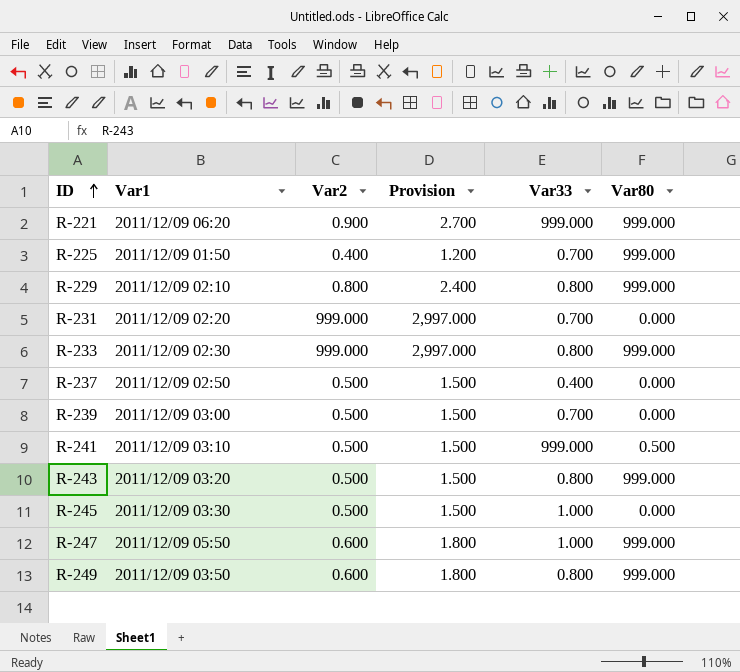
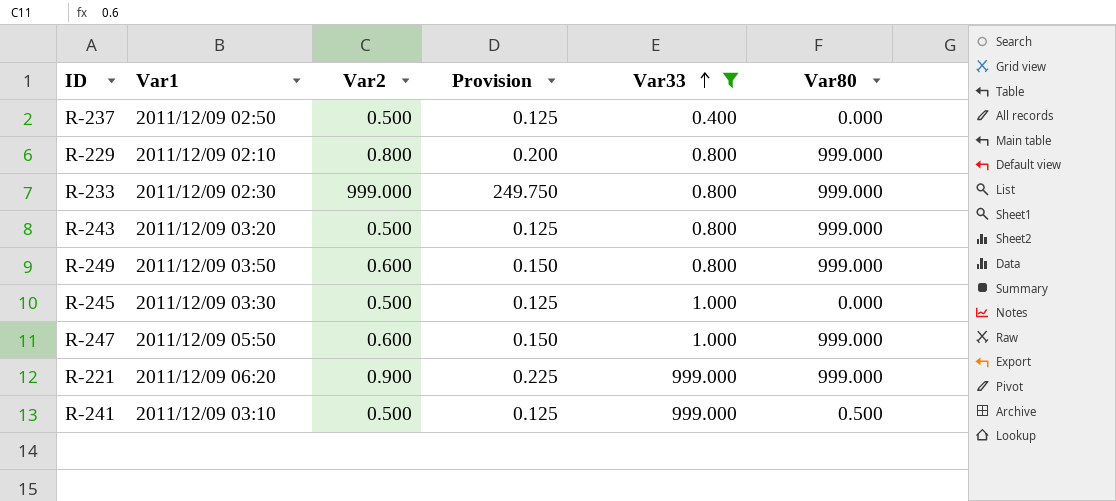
filter: none -> Var33 != 0.700
row order: ID ascending -> Var33 ascending
column Provision | formula: [Var2] * 3 -> [Var2] * 0.25

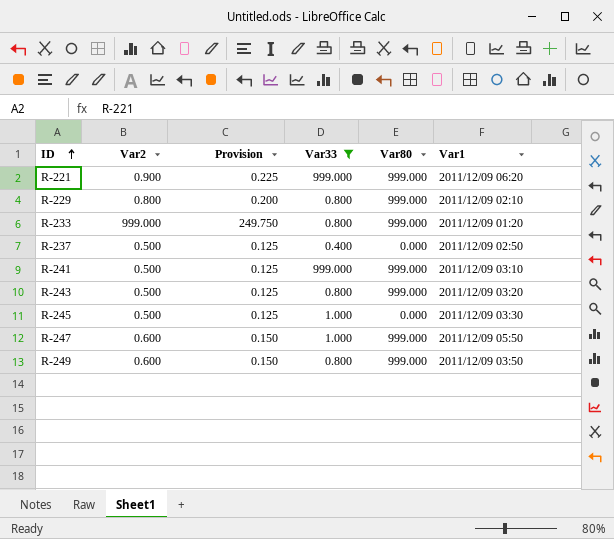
row order: Var33 ascending -> ID ascending
column Var1 | position: 2 -> 6
R-233 | Var1: 2011/12/09 02:30 -> 2011/12/09 01:20
R-241 | Var80: 0.500 -> 999.000

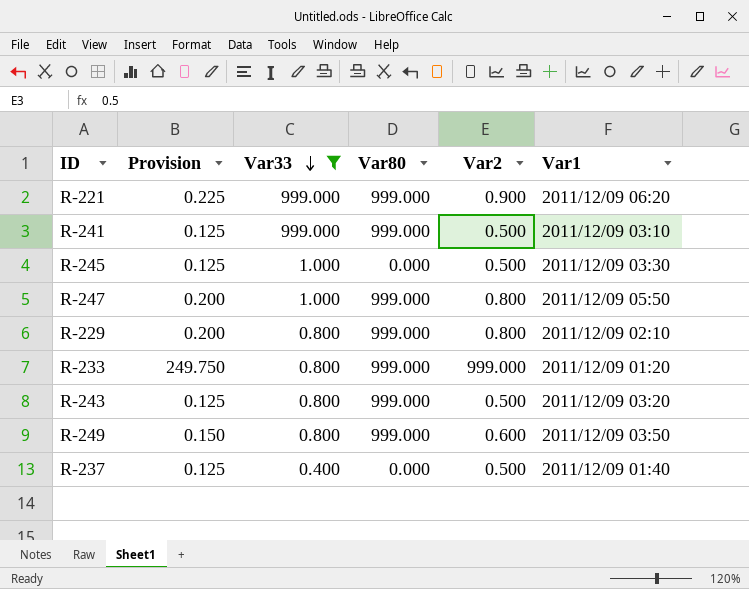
row order: ID ascending -> Var33 descending
column Var2 | position: 2 -> 5
R-247 | Provision: 0.150 -> 0.200
R-247 | Var2: 0.600 -> 0.800
R-237 | Var1: 2011/12/09 02:50 -> 2011/12/09 01:40

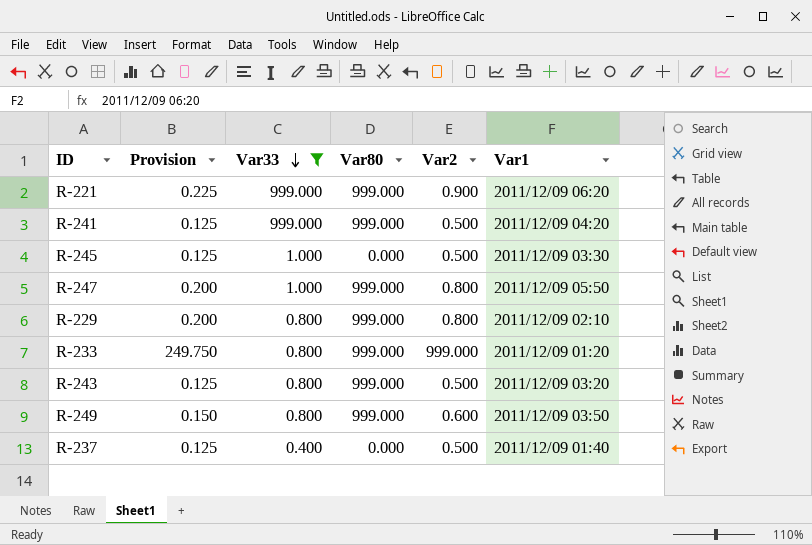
R-241 | Var1: 2011/12/09 03:10 -> 2011/12/09 04:20

